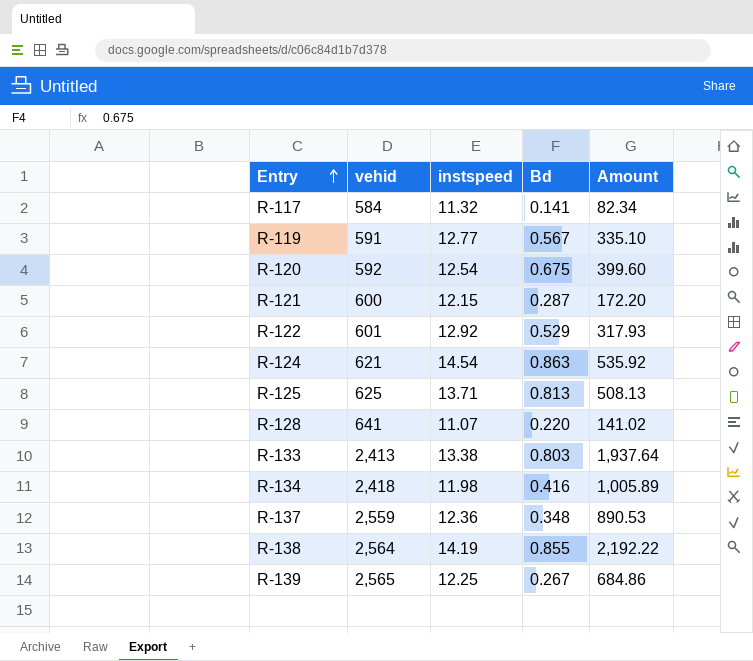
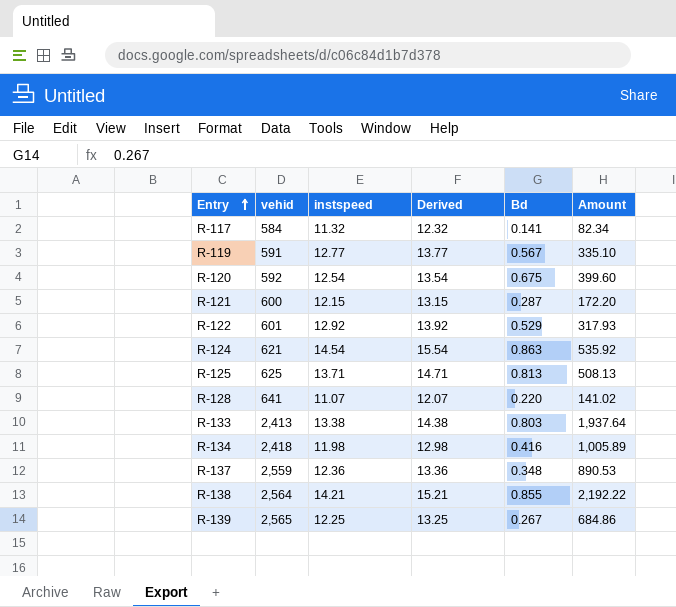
column Derived | formula: none -> [instspeed] + 1
R-138 | instspeed: 14.19 -> 14.21

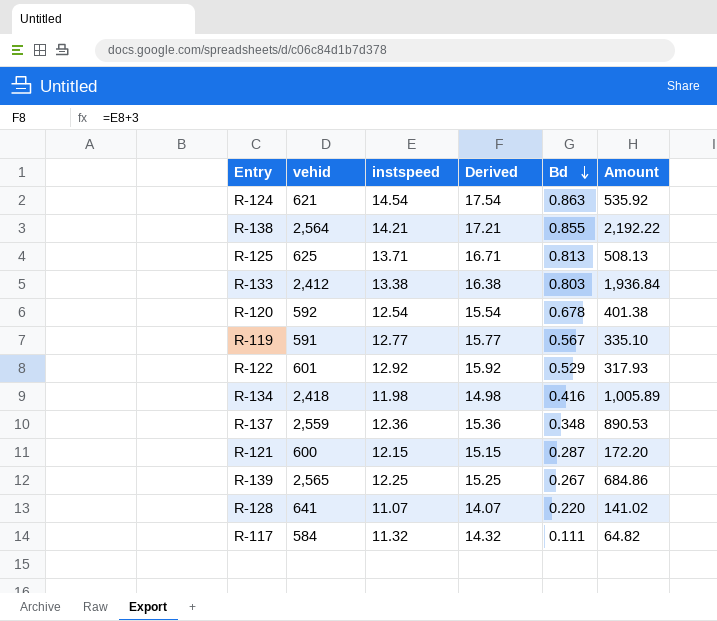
row order: Entry ascending -> Bd descending
column Derived | formula: [instspeed] + 1 -> [instspeed] + 3
R-133 | vehid: 2,413 -> 2,412
R-133 | Amount: 1,937.64 -> 1,936.84
R-120 | Bd: 0.675 -> 0.678
R-120 | Amount: 399.60 -> 401.38
R-117 | Bd: 0.141 -> 0.111
R-117 | Amount: 82.34 -> 64.82

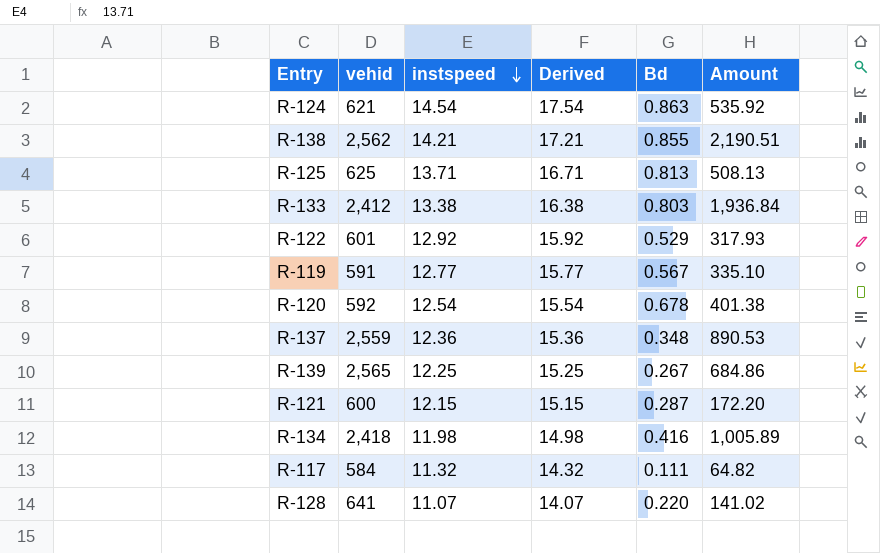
row order: Bd descending -> instspeed descending
R-138 | vehid: 2,564 -> 2,562
R-138 | Amount: 2,192.22 -> 2,190.51

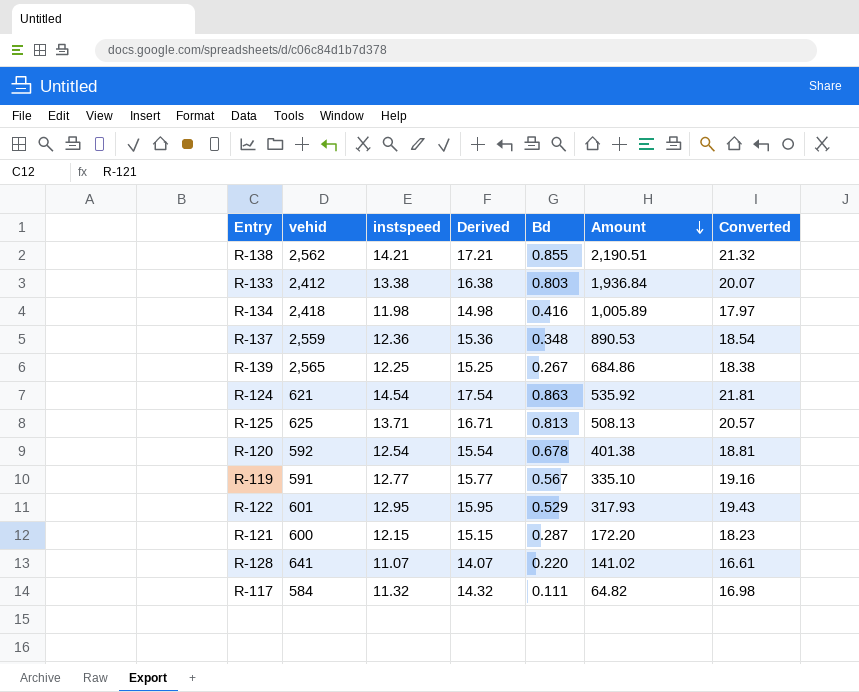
row order: instspeed descending -> Amount descending
column Converted | formula: none -> [instspeed] * 1.5
R-122 | instspeed: 12.92 -> 12.95
R-122 | Derived: 15.92 -> 15.95

